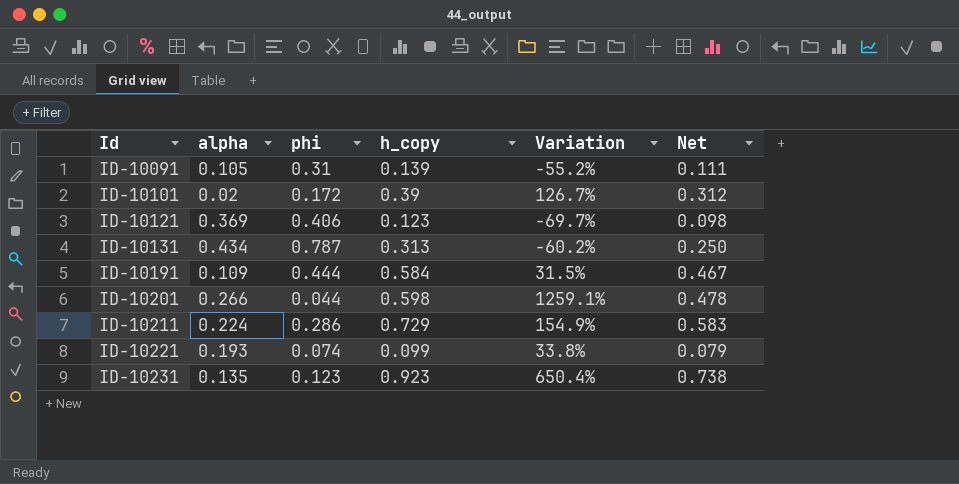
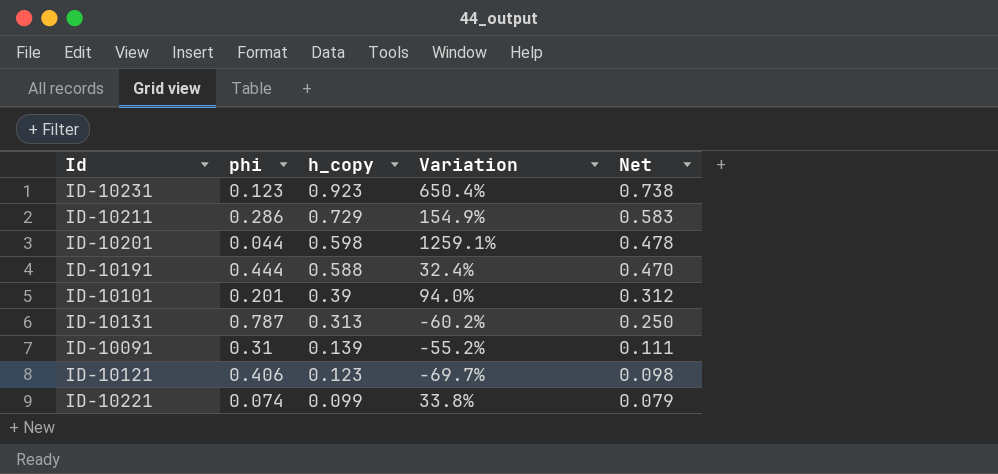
row order: Id ascending -> h_copy descending
column alpha | position: 2 -> none
ID-10191 | h_copy: 0.584 -> 0.588
ID-10191 | Variation: 31.5% -> 32.4%
ID-10191 | Net: 0.467 -> 0.470
ID-10101 | phi: 0.172 -> 0.201
ID-10101 | Variation: 126.7% -> 94.0%

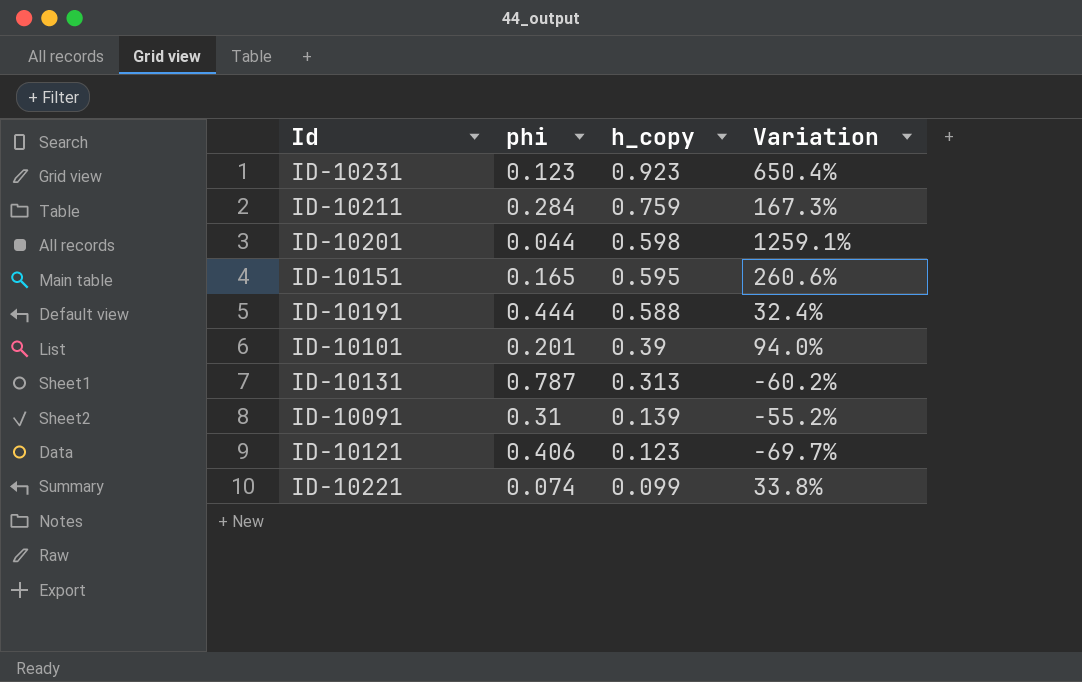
column Net | formula: [h_copy] * 0.8 -> none
ID-10211 | phi: 0.286 -> 0.284
ID-10211 | h_copy: 0.729 -> 0.759
ID-10211 | Variation: 154.9% -> 167.3%
row ID-10151: none -> 0.165 | 0.595 | 260.6%

